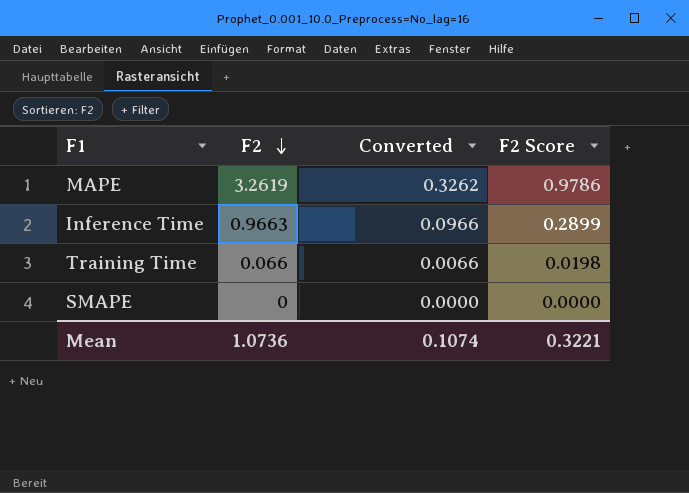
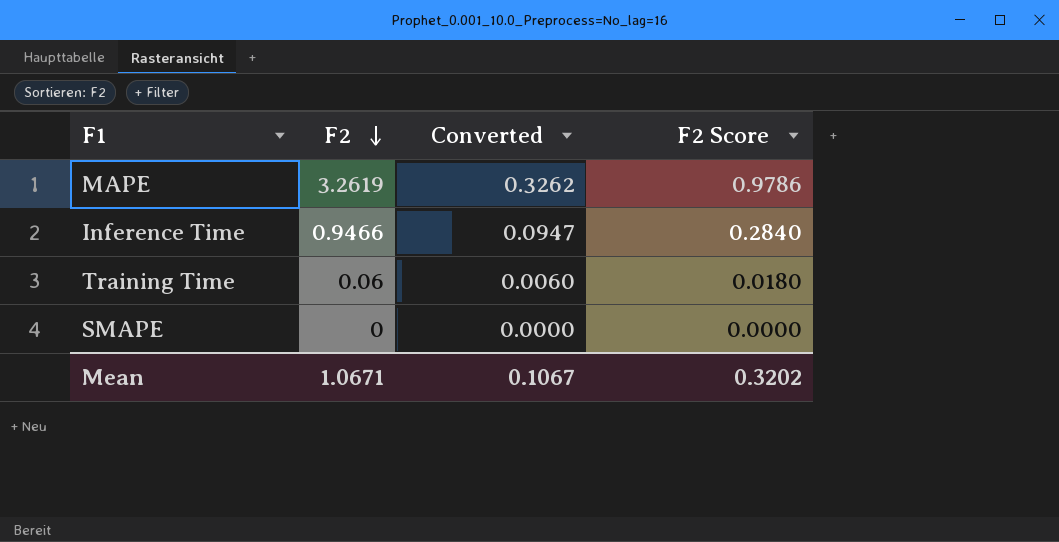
Inference Time | F2: 0.9663 -> 0.9466
Inference Time | Converted: 0.0966 -> 0.0947
Inference Time | F2 Score: 0.2899 -> 0.2840
Training Time | F2: 0.066 -> 0.06
Training Time | Converted: 0.0066 -> 0.0060
Training Time | F2 Score: 0.0198 -> 0.0180
Mean | F2: 1.0736 -> 1.0671
Mean | Converted: 0.1074 -> 0.1067
Mean | F2 Score: 0.3221 -> 0.3202

